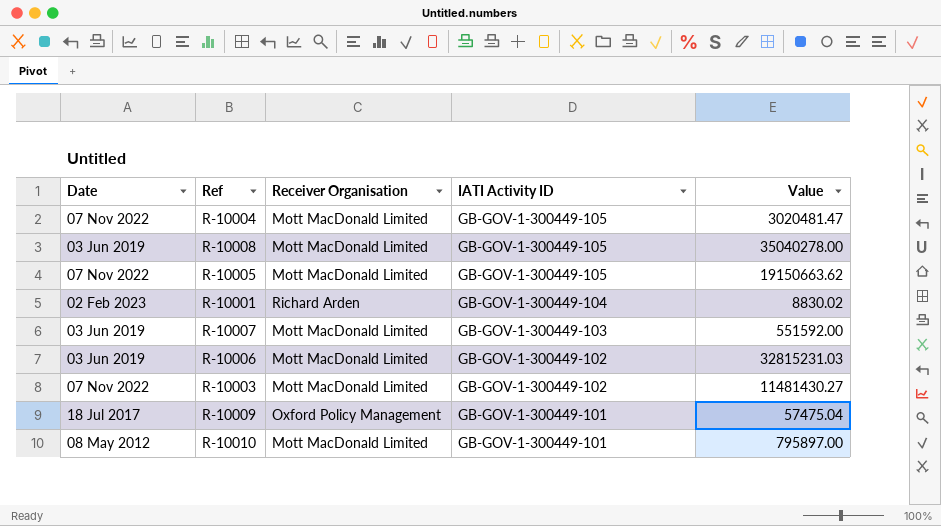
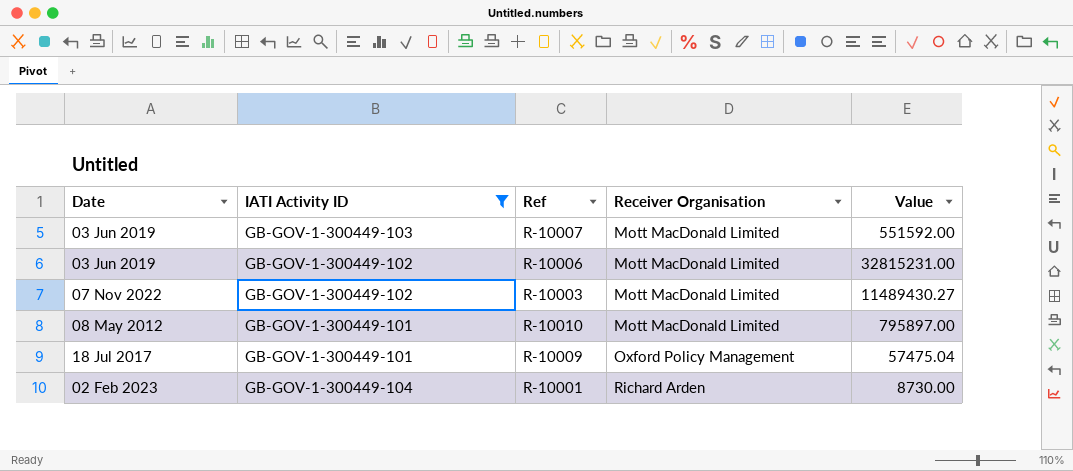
filter: none -> IATI Activity ID != GB-GOV-1-300449-105
row order: IATI Activity ID descending -> Receiver Organisation ascending
column IATI Activity ID | position: 4 -> 2
R-10006 | Value: 32815231.03 -> 32815231.00
R-10003 | Value: 11481430.27 -> 11489430.27
R-10001 | Value: 8830.02 -> 8730.00

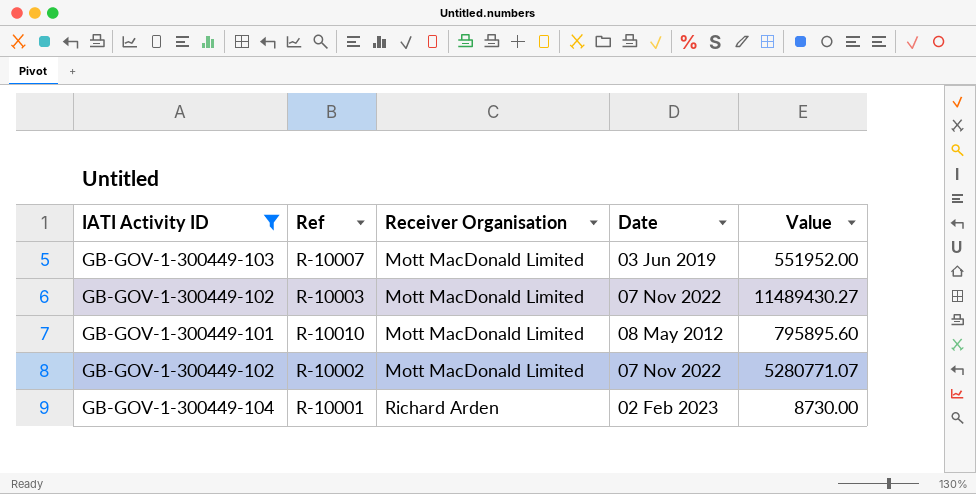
column Date | position: 1 -> 4
row R-10006: 03 Jun 2019 | GB-GOV-1-300449-102 | Mott MacDonald Limited | 32815231.00 -> none
row R-10009: 18 Jul 2017 | GB-GOV-1-300449-101 | Oxford Policy Management | 57475.04 -> none
R-10007 | Value: 551592.00 -> 551952.00
R-10010 | Value: 795897.00 -> 795895.60
row R-10002: none -> GB-GOV-1-300449-102 | Mott MacDonald Limited | 07 Nov 2022 | 5280771.07

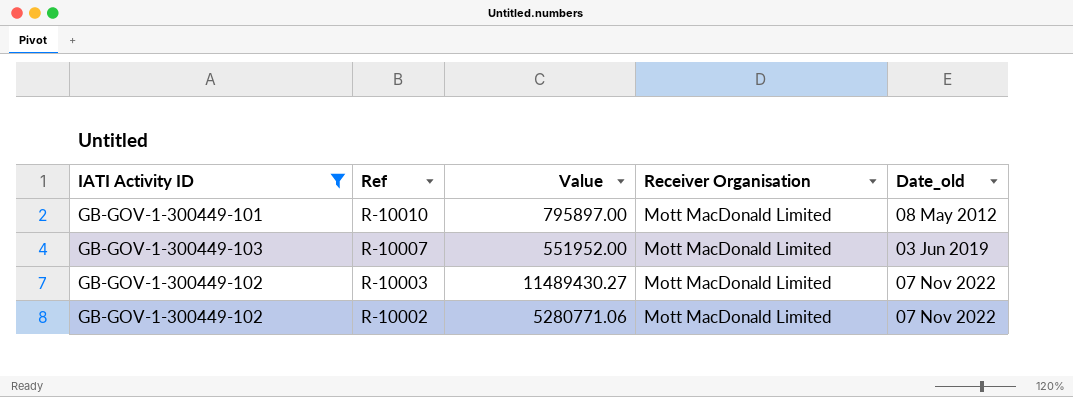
row order: Receiver Organisation ascending -> Ref descending
column Value | position: 5 -> 3
column name: Date -> Date_old
row R-10001: GB-GOV-1-300449-104 | Richard Arden | 02 Feb 2023 | 8730.00 -> none
R-10010 | Value: 795895.60 -> 795897.00
R-10002 | Value: 5280771.07 -> 5280771.06

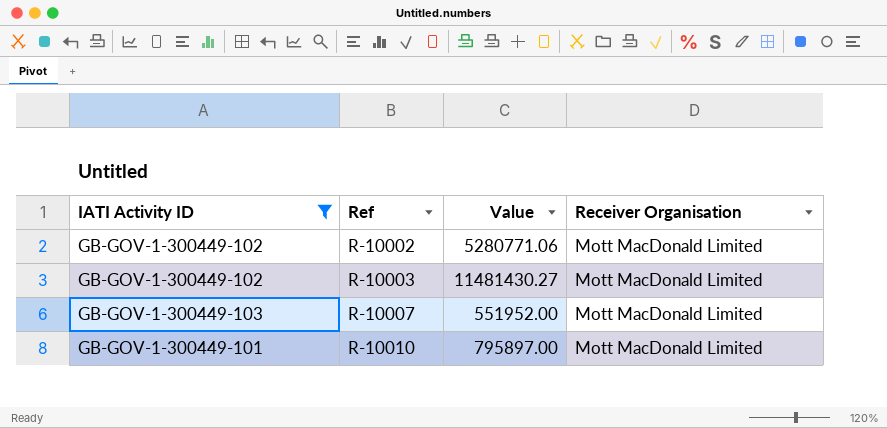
row order: Ref descending -> Ref ascending
column Date_old | position: 5 -> none
R-10003 | Value: 11489430.27 -> 11481430.27

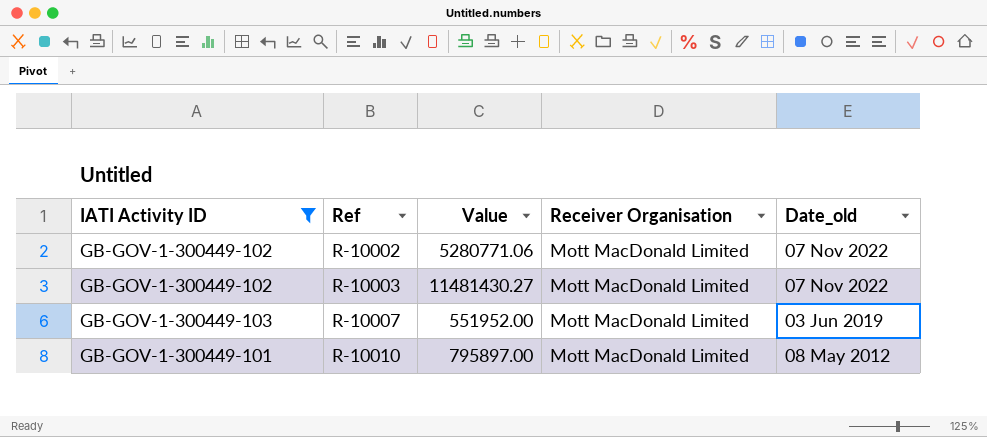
column Date_old | position: none -> 5

